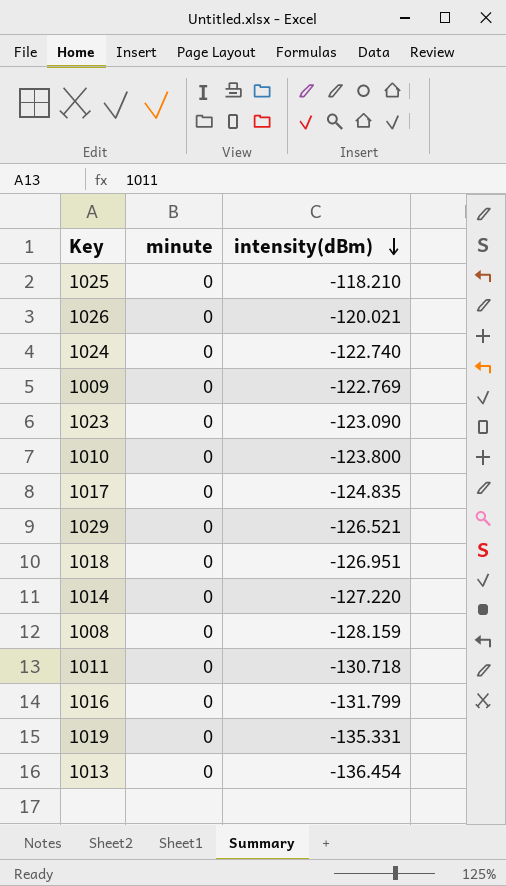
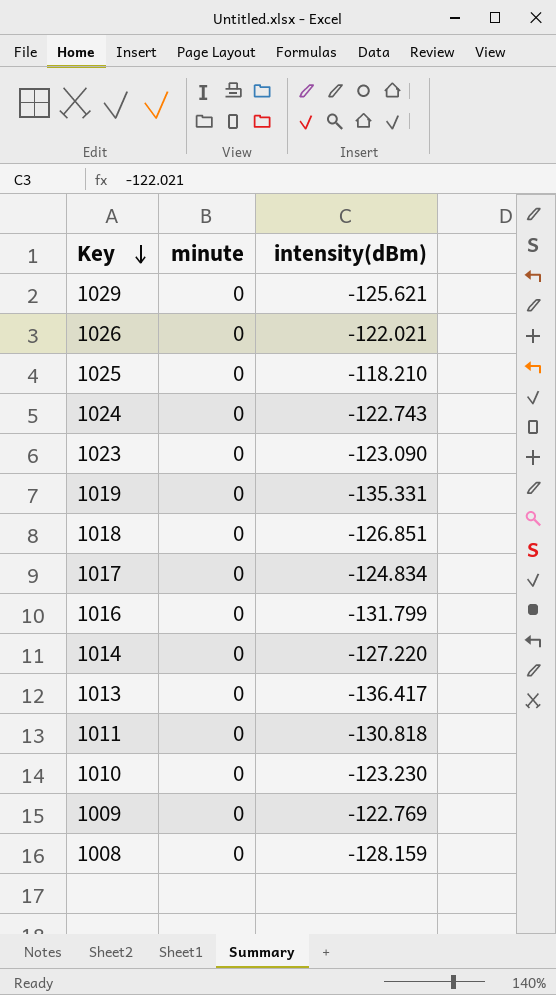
row order: intensity(dBm) descending -> Key descending
1029 | intensity(dBm): -126.521 -> -125.621
1026 | intensity(dBm): -120.021 -> -122.021
1024 | intensity(dBm): -122.740 -> -122.743
1018 | intensity(dBm): -126.951 -> -126.851
1017 | intensity(dBm): -124.835 -> -124.834
1013 | intensity(dBm): -136.454 -> -136.417
1011 | intensity(dBm): -130.718 -> -130.818
1010 | intensity(dBm): -123.800 -> -123.230

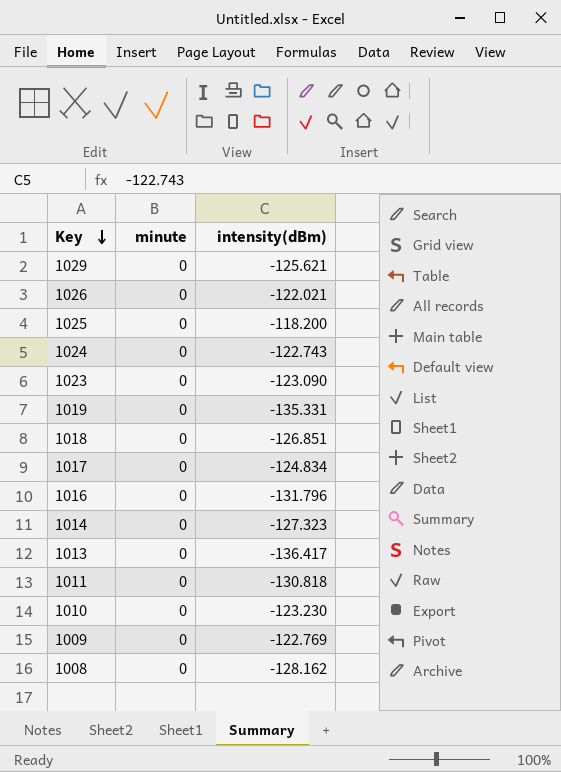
1025 | intensity(dBm): -118.210 -> -118.200
1016 | intensity(dBm): -131.799 -> -131.796
1014 | intensity(dBm): -127.220 -> -127.323
1008 | intensity(dBm): -128.159 -> -128.162

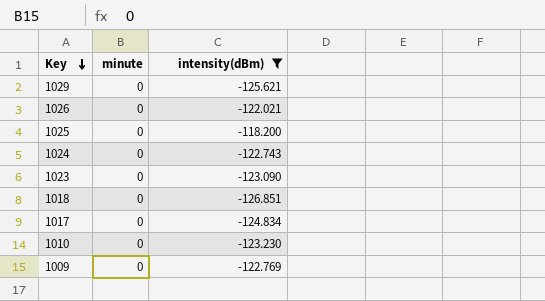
filter: none -> intensity(dBm) >= -126.851

